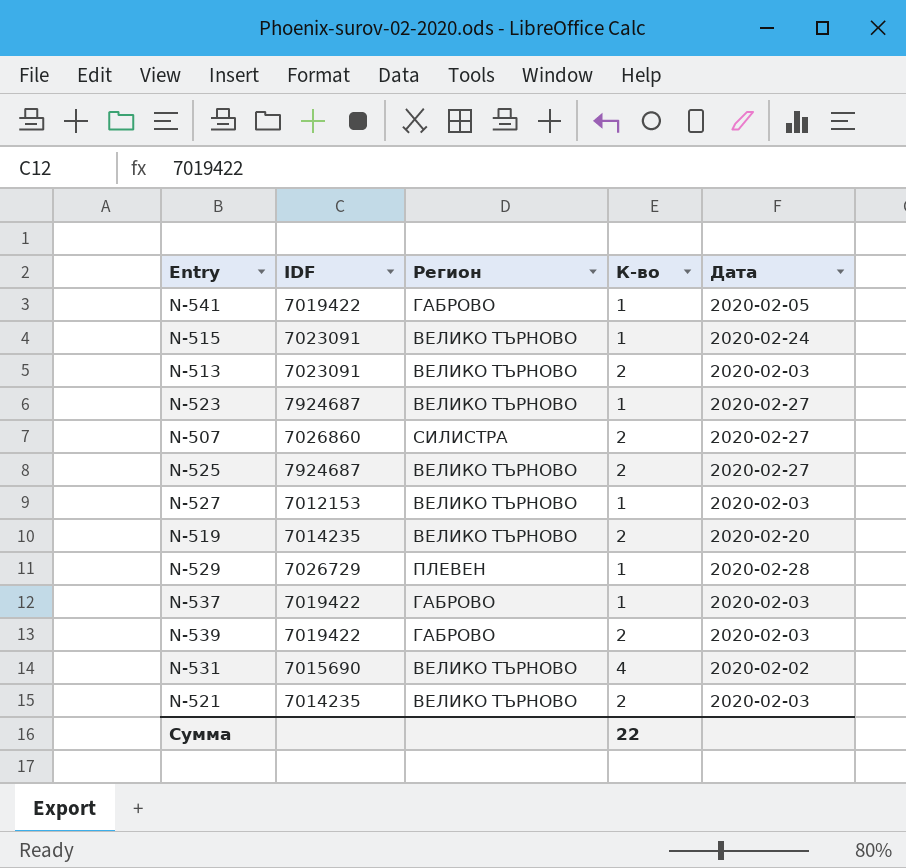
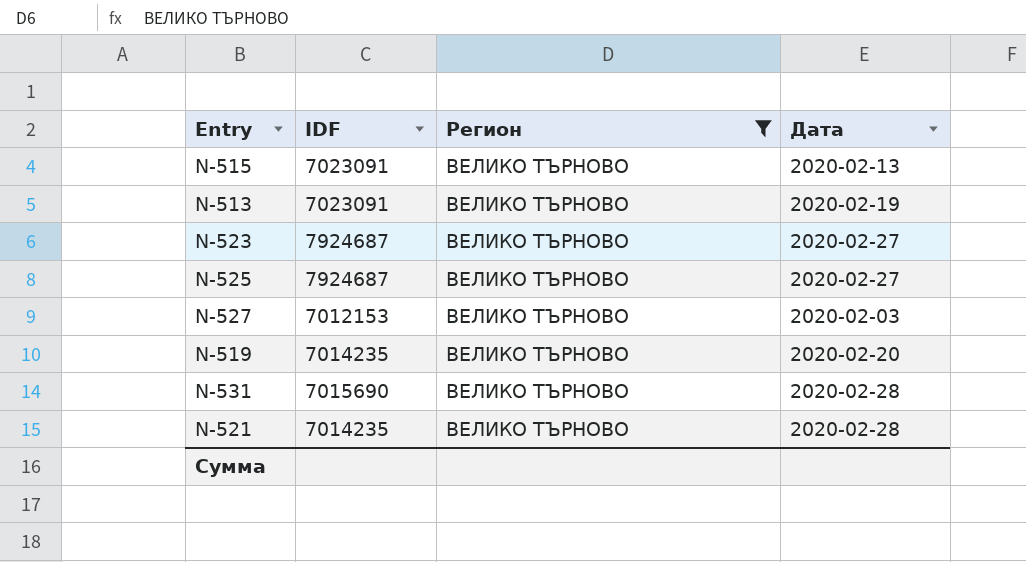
filter: none -> Регион = ВЕЛИКО ТЪРНОВО
column К-во | position: 4 -> none
N-515 | Дата: 2020-02-24 -> 2020-02-13
N-513 | Дата: 2020-02-03 -> 2020-02-19
N-531 | Дата: 2020-02-02 -> 2020-02-28
N-521 | Дата: 2020-02-03 -> 2020-02-28

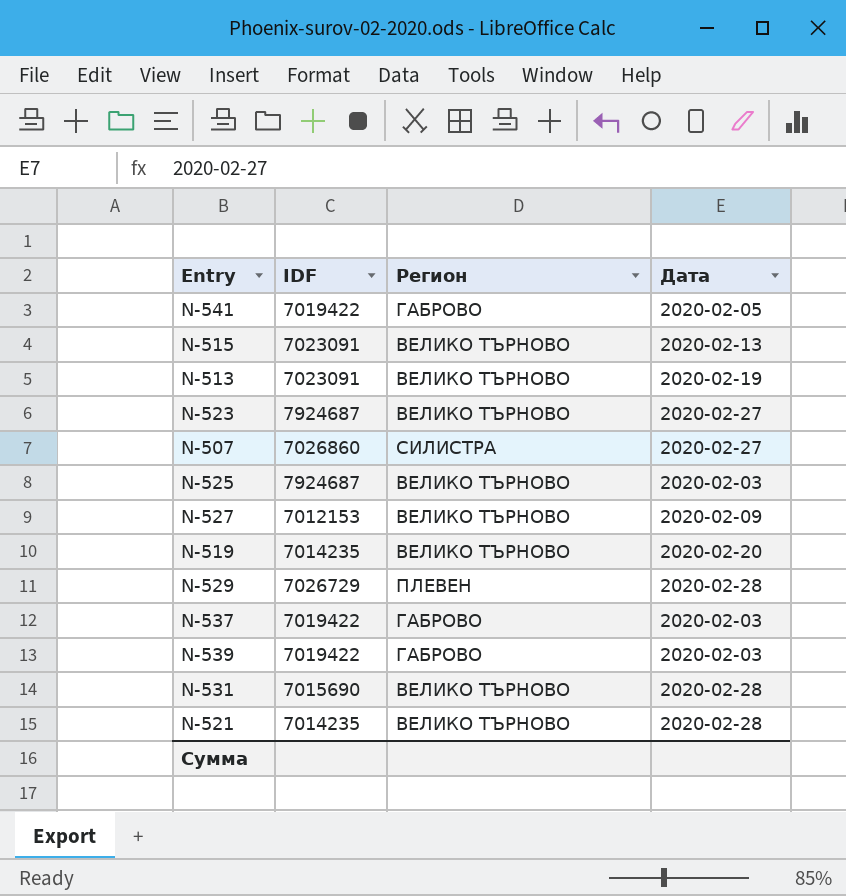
filter: Регион = ВЕЛИКО ТЪРНОВО -> none
N-525 | Дата: 2020-02-27 -> 2020-02-03
N-527 | Дата: 2020-02-03 -> 2020-02-09

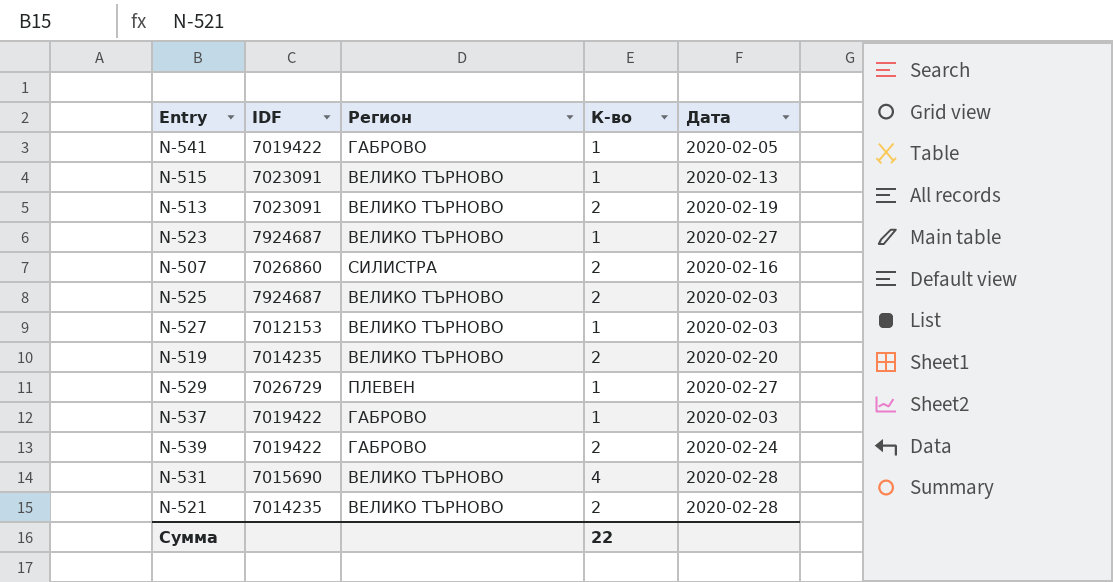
column К-во | position: none -> 4
N-507 | Дата: 2020-02-27 -> 2020-02-16
N-527 | Дата: 2020-02-09 -> 2020-02-03
N-529 | Дата: 2020-02-28 -> 2020-02-27
N-539 | Дата: 2020-02-03 -> 2020-02-24

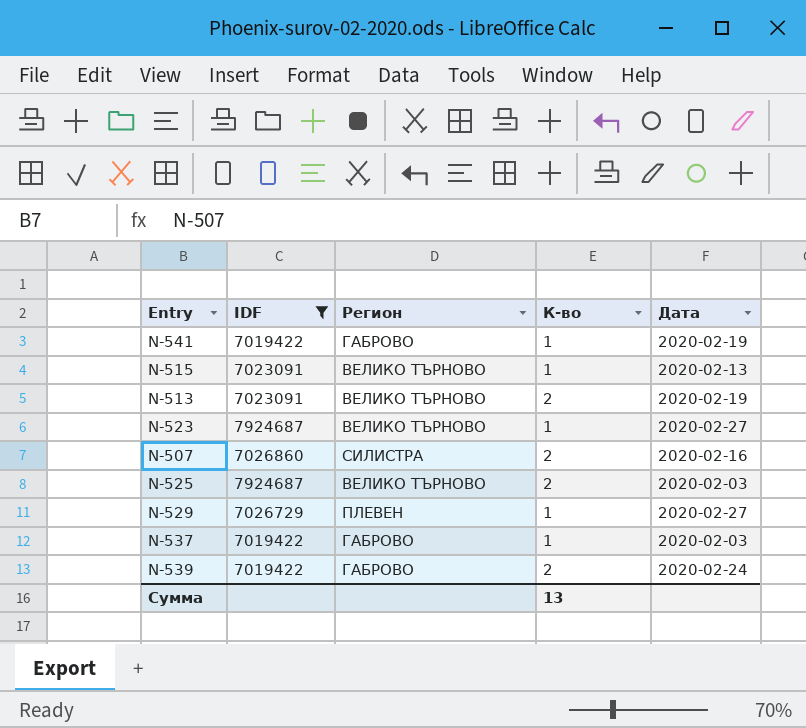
filter: none -> IDF >= 7019422
N-541 | Дата: 2020-02-05 -> 2020-02-19
Сумма | К-во: 22 -> 13

